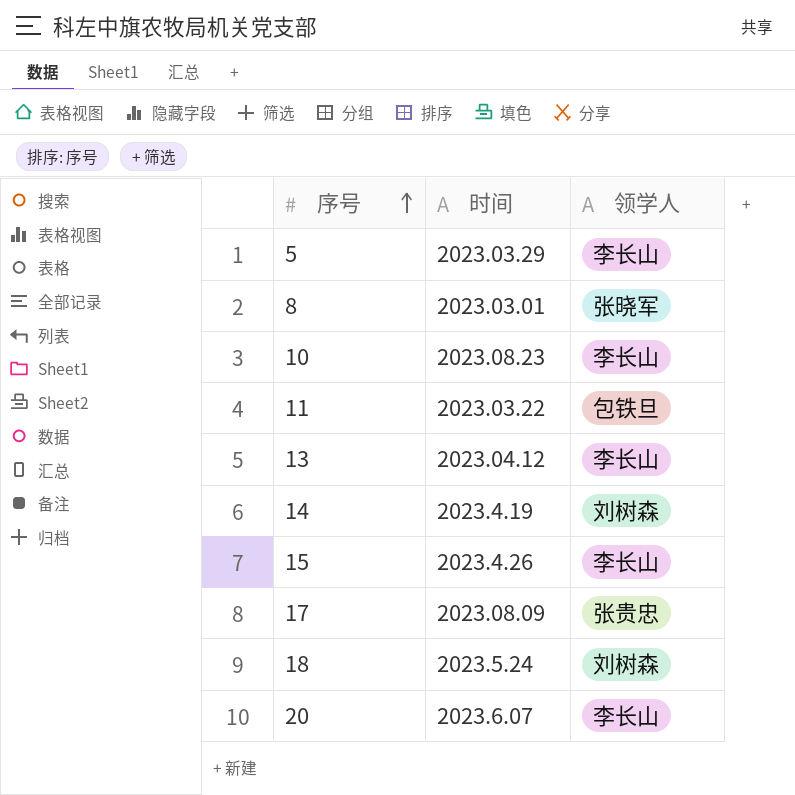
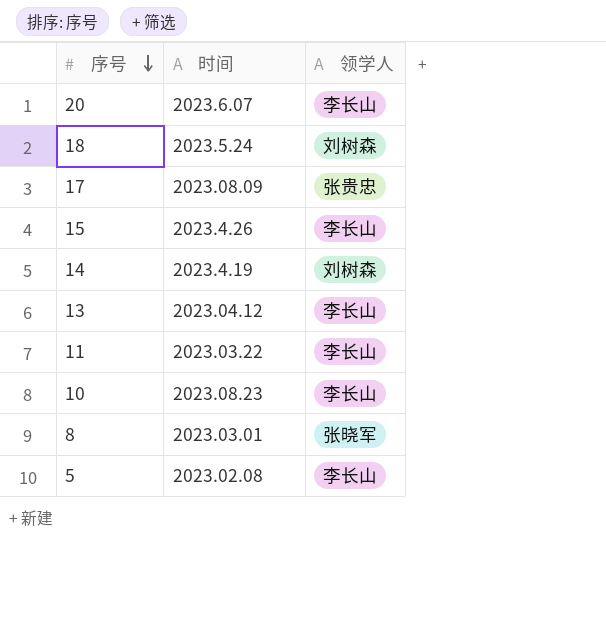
row order: 序号 ascending -> 序号 descending
11 | 领学人: 包铁旦 -> 李长山
5 | 时间: 2023.03.29 -> 2023.02.08

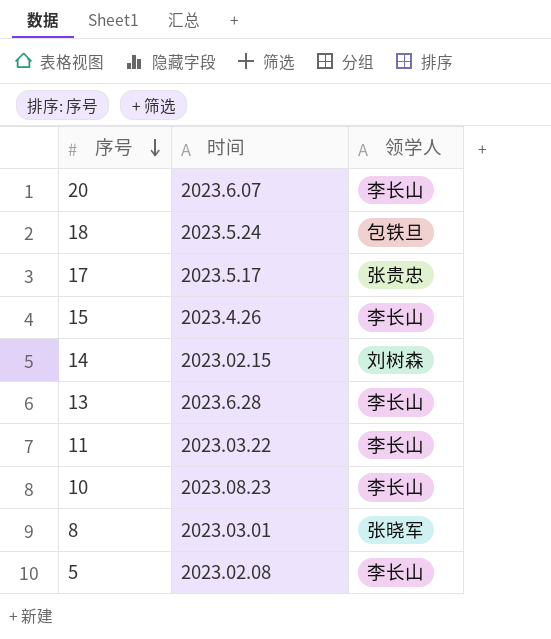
18 | 领学人: 刘树森 -> 包铁旦
17 | 时间: 2023.08.09 -> 2023.5.17
14 | 时间: 2023.4.19 -> 2023.02.15
13 | 时间: 2023.04.12 -> 2023.6.28

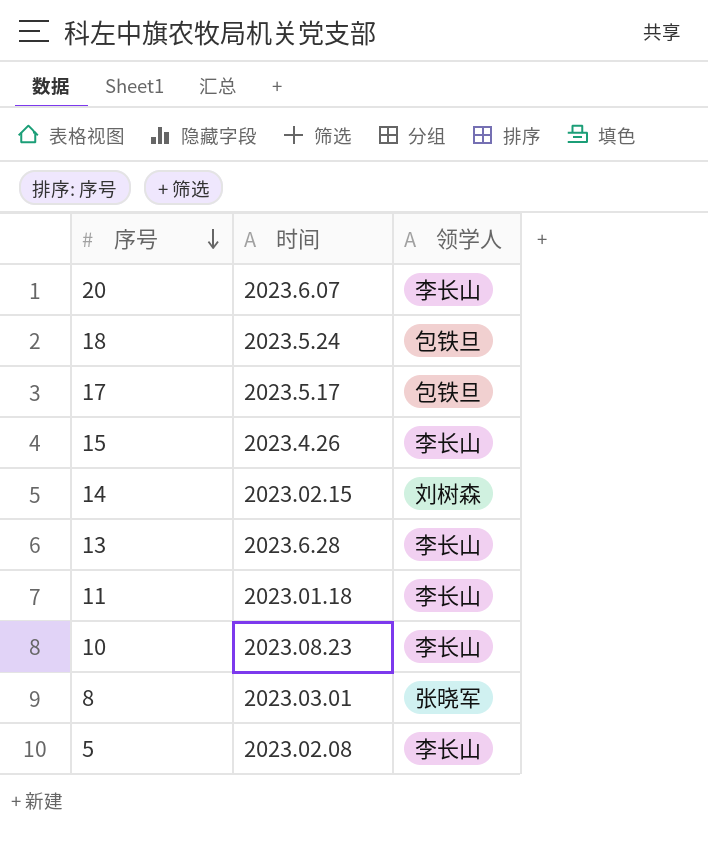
17 | 领学人: 张贵忠 -> 包铁旦
11 | 时间: 2023.03.22 -> 2023.01.18

